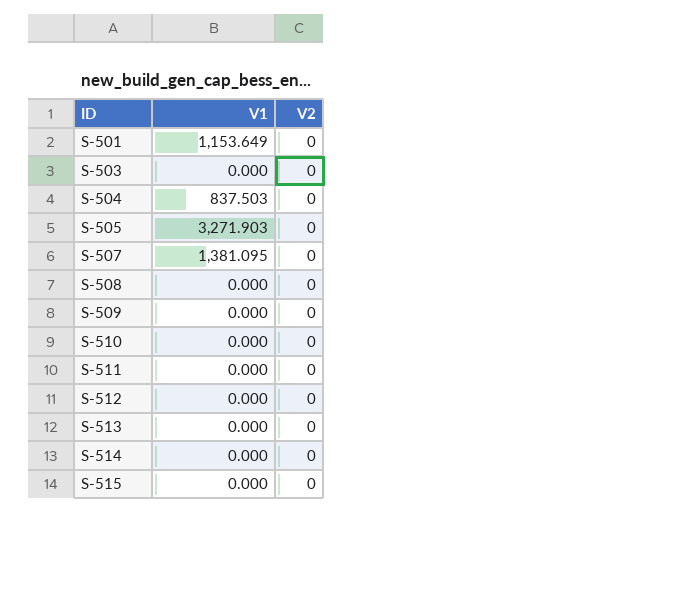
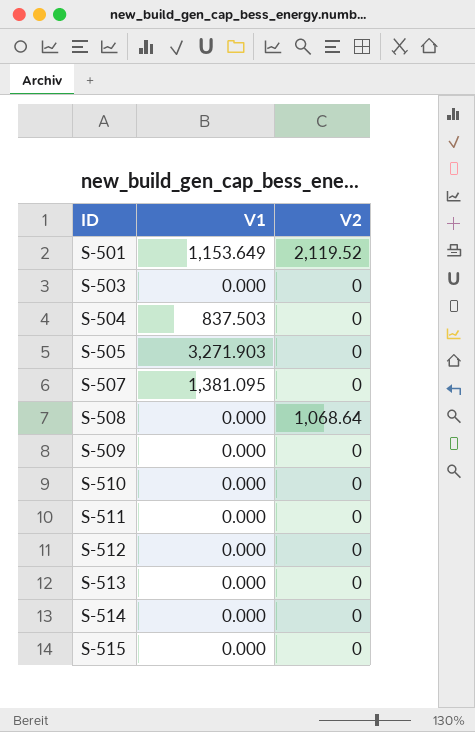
S-501 | V2: 0 -> 2,119.52
S-508 | V2: 0 -> 1,068.64

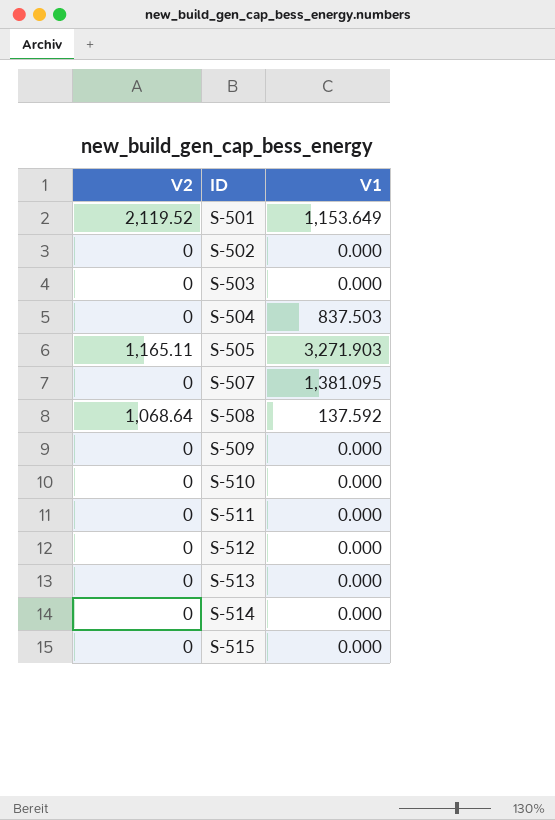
column V2 | position: 3 -> 1
row S-502: none -> 0 | 0.000
S-505 | V2: 0 -> 1,165.11
S-508 | V1: 0.000 -> 137.592

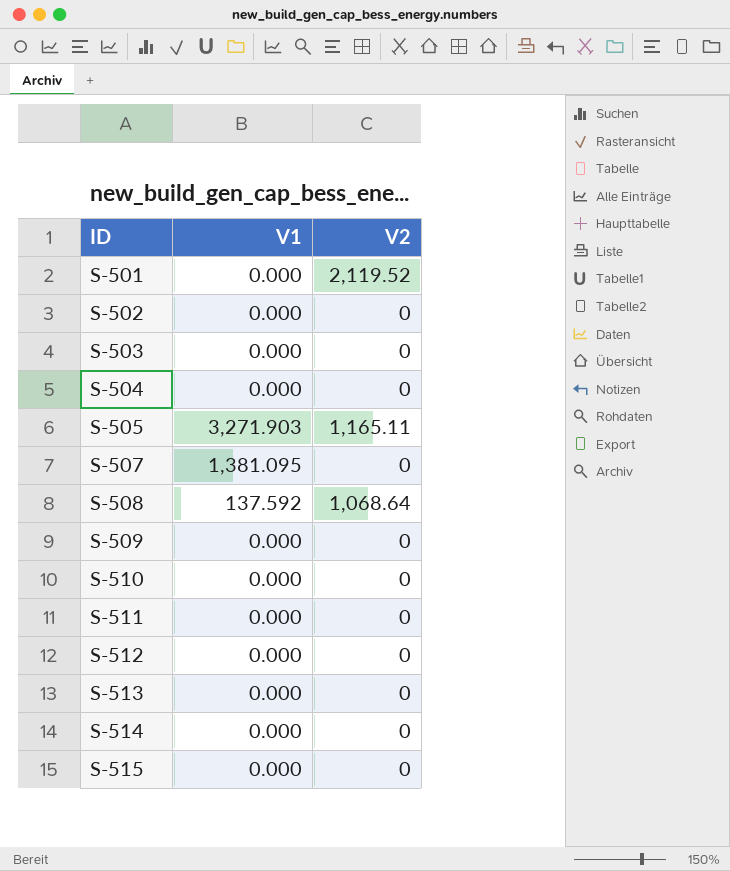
column V2 | position: 1 -> 3
S-501 | V1: 1,153.649 -> 0.000
S-504 | V1: 837.503 -> 0.000

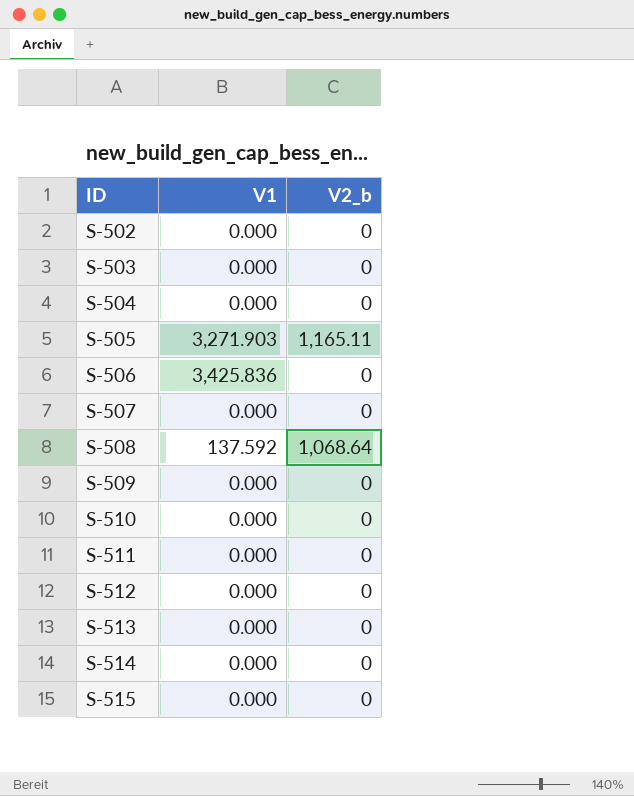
column name: V2 -> V2_b
row S-501: 0.000 | 2,119.52 -> none
row S-506: none -> 3,425.836 | 0
S-507 | V1: 1,381.095 -> 0.000

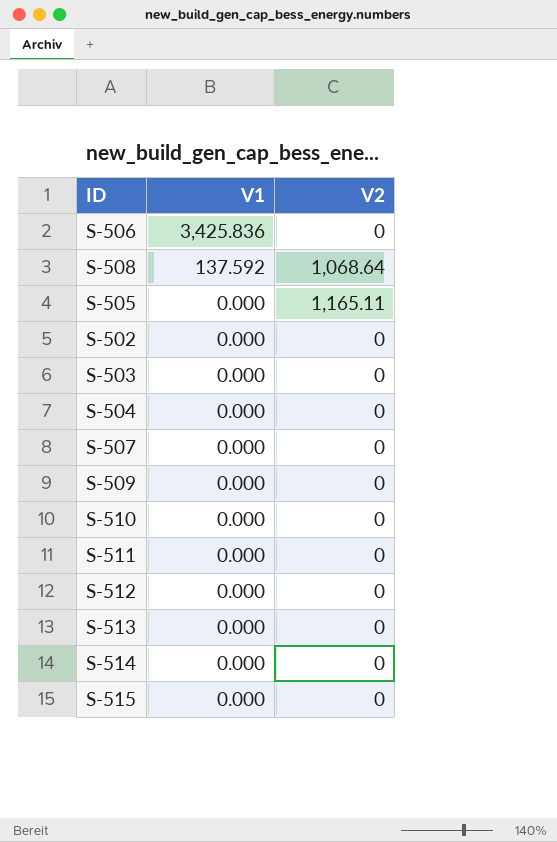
row order: ID ascending -> V1 descending
column name: V2_b -> V2
S-505 | V1: 3,271.903 -> 0.000

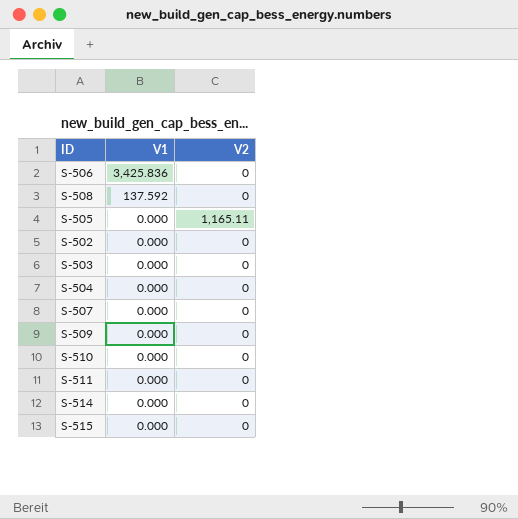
row S-512: 0.000 | 0 -> none
row S-513: 0.000 | 0 -> none
S-508 | V2: 1,068.64 -> 0

